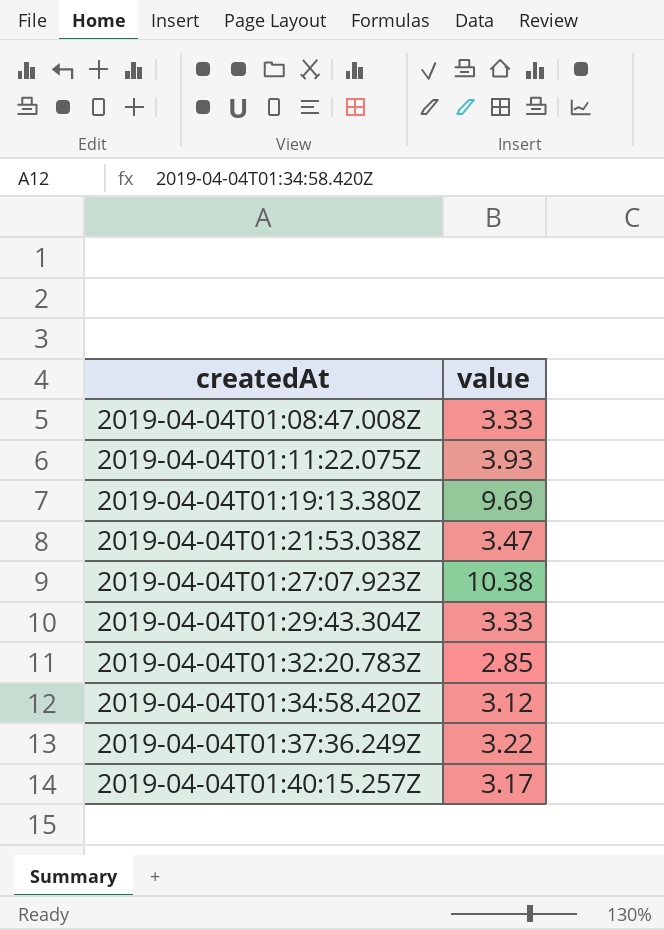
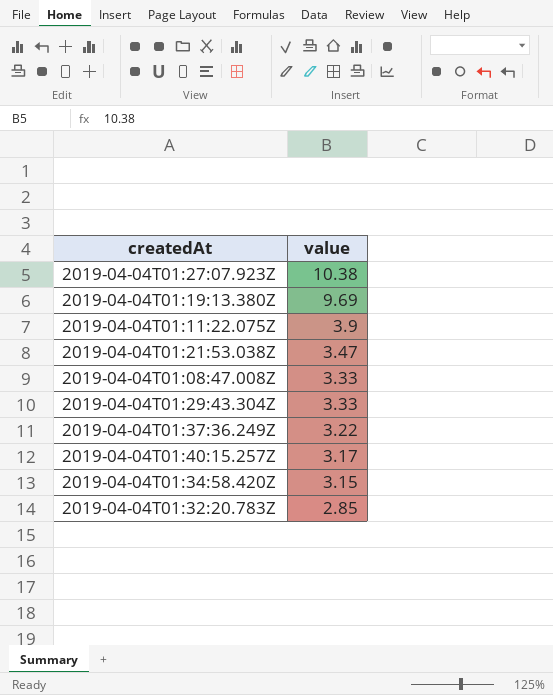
row order: createdAt ascending -> value descending
2019-04-04T01:11:22.075Z | value: 3.93 -> 3.9
2019-04-04T01:34:58.420Z | value: 3.12 -> 3.15

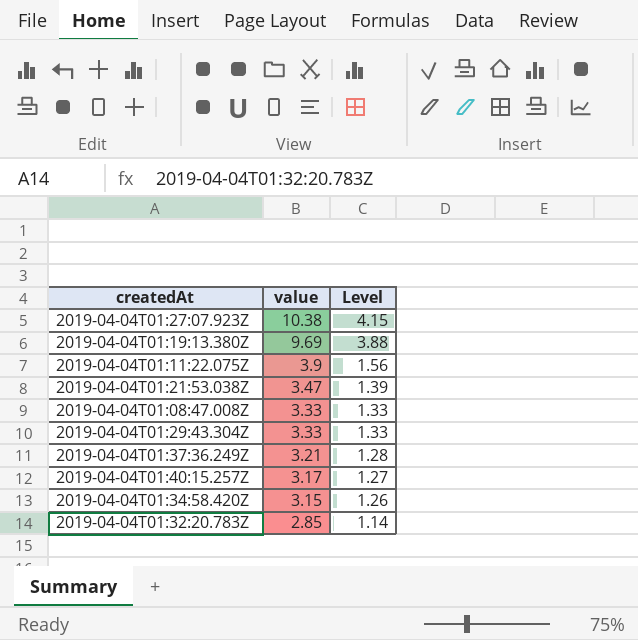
column Level | formula: none -> [value] * 0.4
2019-04-04T01:37:36.249Z | value: 3.22 -> 3.21

